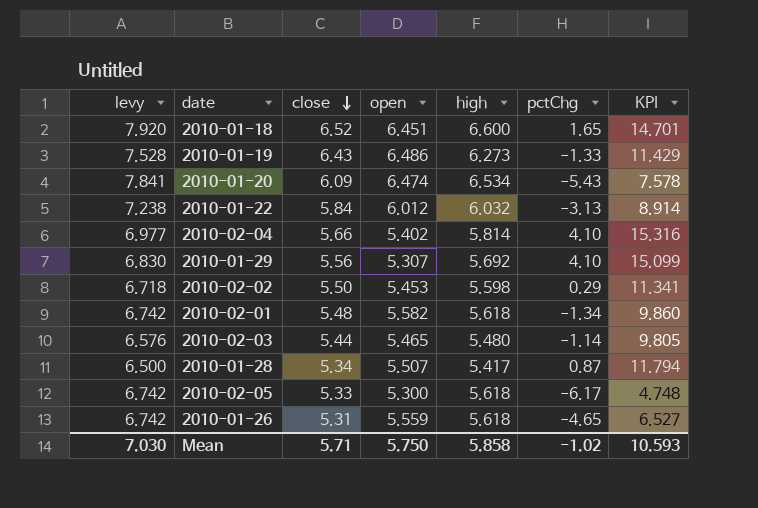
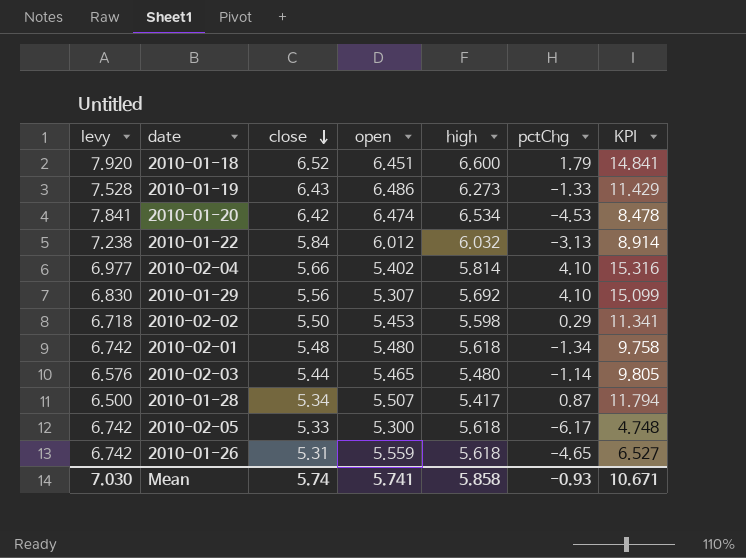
2010-01-18 | pctChg: 1.65 -> 1.79
2010-01-18 | KPI: 14.701 -> 14.841
2010-01-20 | close: 6.09 -> 6.42
2010-01-20 | pctChg: -5.43 -> -4.53
2010-01-20 | KPI: 7.578 -> 8.478
2010-02-01 | open: 5.582 -> 5.480
2010-02-01 | KPI: 9.860 -> 9.758
Mean | close: 5.71 -> 5.74
Mean | open: 5.750 -> 5.741
Mean | pctChg: -1.02 -> -0.93
Mean | KPI: 10.593 -> 10.671

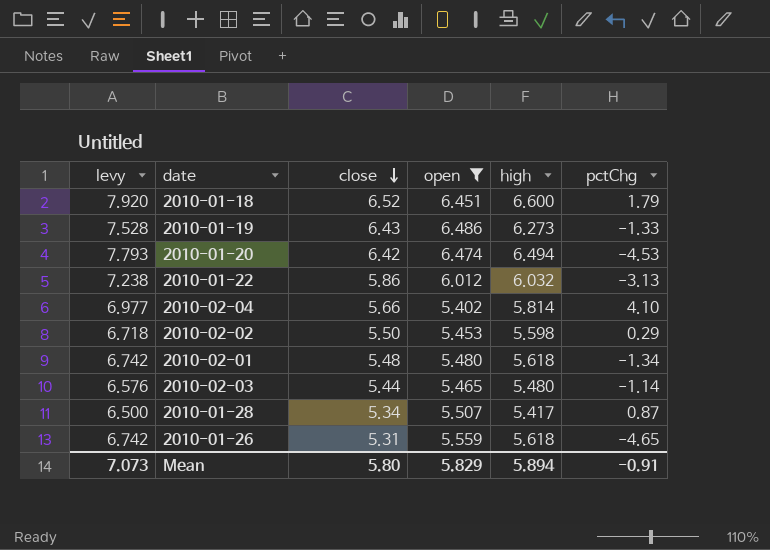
filter: none -> open >= 5.402
column KPI | formula: [open] + [high] + [pctChg] -> none
2010-01-20 | levy: 7.841 -> 7.793
2010-01-20 | high: 6.534 -> 6.494
2010-01-22 | close: 5.84 -> 5.86
Mean | levy: 7.030 -> 7.073
Mean | close: 5.74 -> 5.80
Mean | open: 5.741 -> 5.829
Mean | high: 5.858 -> 5.894
Mean | pctChg: -0.93 -> -0.91

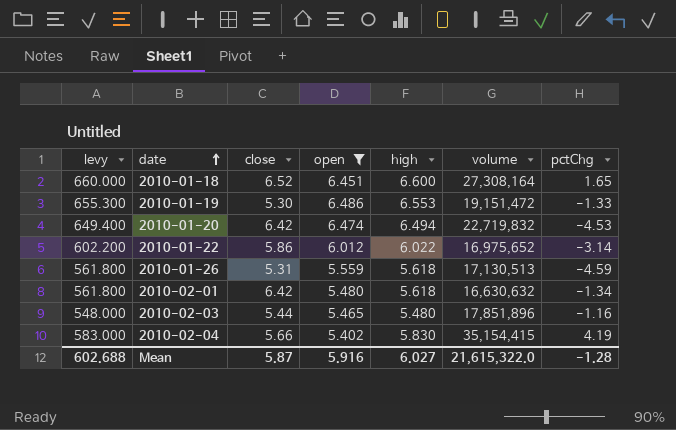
row order: close descending -> date ascending
column levy | formula: [high] * 1.2 -> [high] * 100
column volume | position: none -> 6
row 2010-02-02: 6.718 | 5.50 | 5.453 | 5.598 | 0.29 -> none
row 2010-01-28: 6.500 | 5.34 | 5.507 | 5.417 | 0.87 -> none
2010-01-18 | pctChg: 1.79 -> 1.65
2010-01-19 | close: 6.43 -> 5.30
2010-01-19 | high: 6.273 -> 6.553
2010-01-22 | high: 6.032 -> 6.022
2010-01-22 | pctChg: -3.13 -> -3.14
2010-01-26 | pctChg: -4.65 -> -4.59
2010-02-01 | close: 5.48 -> 6.42
2010-02-03 | pctChg: -1.14 -> -1.16
2010-02-04 | high: 5.814 -> 5.830
2010-02-04 | pctChg: 4.10 -> 4.19
Mean | levy: 7.073 -> 602.688
Mean | close: 5.80 -> 5.87
Mean | open: 5.829 -> 5.916
Mean | high: 5.894 -> 6.027
Mean | pctChg: -0.91 -> -1.28

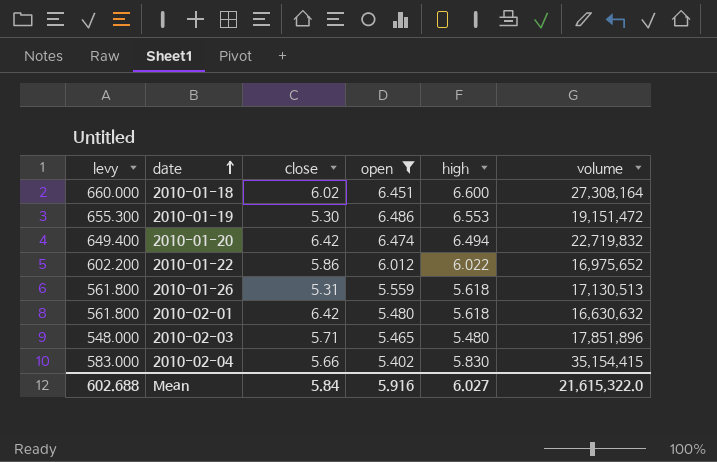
column pctChg | position: 7 -> none
2010-01-18 | close: 6.52 -> 6.02
2010-02-03 | close: 5.44 -> 5.71
Mean | close: 5.87 -> 5.84

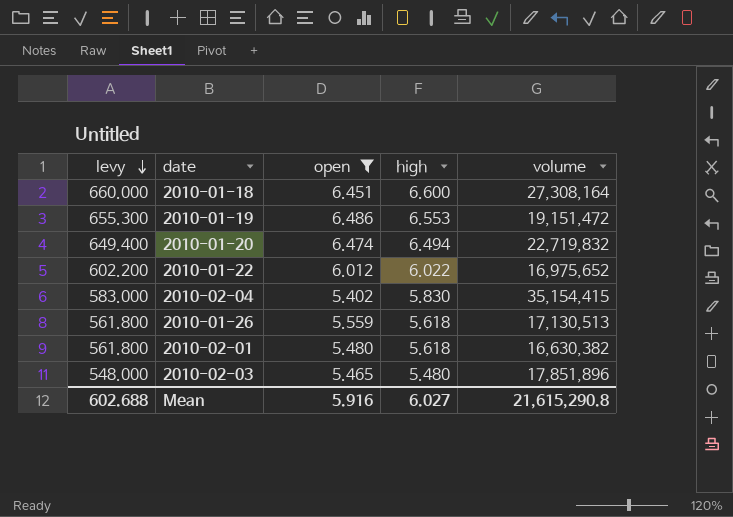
row order: date ascending -> levy descending
column close | position: 3 -> none
2010-02-01 | volume: 16,630,632 -> 16,630,382
Mean | volume: 21,615,322.0 -> 21,615,290.8

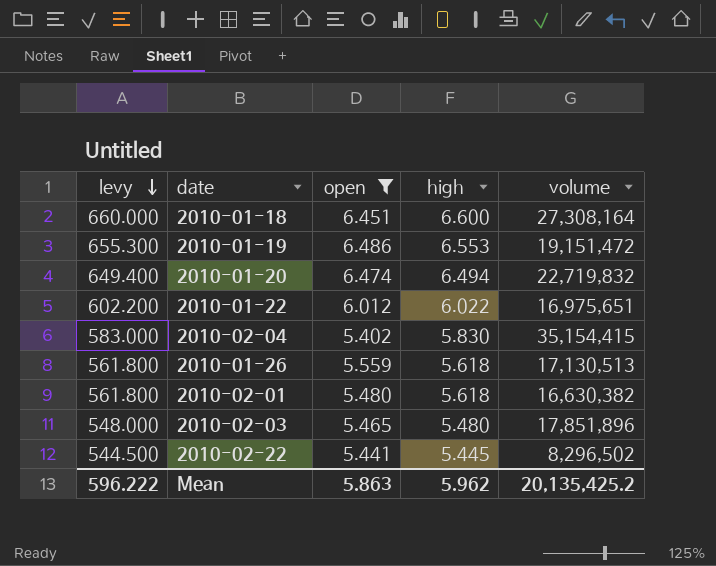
2010-01-22 | volume: 16,975,652 -> 16,975,651
row 2010-02-22: none -> 544.500 | 5.441 | 5.445 | 8,296,502
Mean | levy: 602.688 -> 596.222
Mean | open: 5.916 -> 5.863
Mean | high: 6.027 -> 5.962
Mean | volume: 21,615,290.8 -> 20,135,425.2

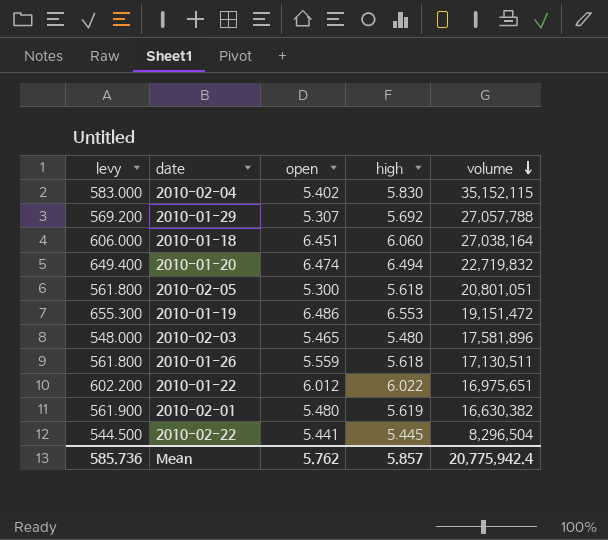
filter: open >= 5.402 -> none
row order: levy descending -> volume descending
2010-02-04 | volume: 35,154,415 -> 35,152,115
2010-01-18 | levy: 660.000 -> 606.000
2010-01-18 | high: 6.600 -> 6.060
2010-01-18 | volume: 27,308,164 -> 27,038,164
2010-02-03 | volume: 17,851,896 -> 17,581,896
2010-01-26 | volume: 17,130,513 -> 17,130,511
2010-02-01 | levy: 561.800 -> 561.900
2010-02-01 | high: 5.618 -> 5.619
2010-02-22 | volume: 8,296,502 -> 8,296,504
Mean | levy: 596.222 -> 585.736
Mean | open: 5.863 -> 5.762
Mean | high: 5.962 -> 5.857
Mean | volume: 20,135,425.2 -> 20,775,942.4

